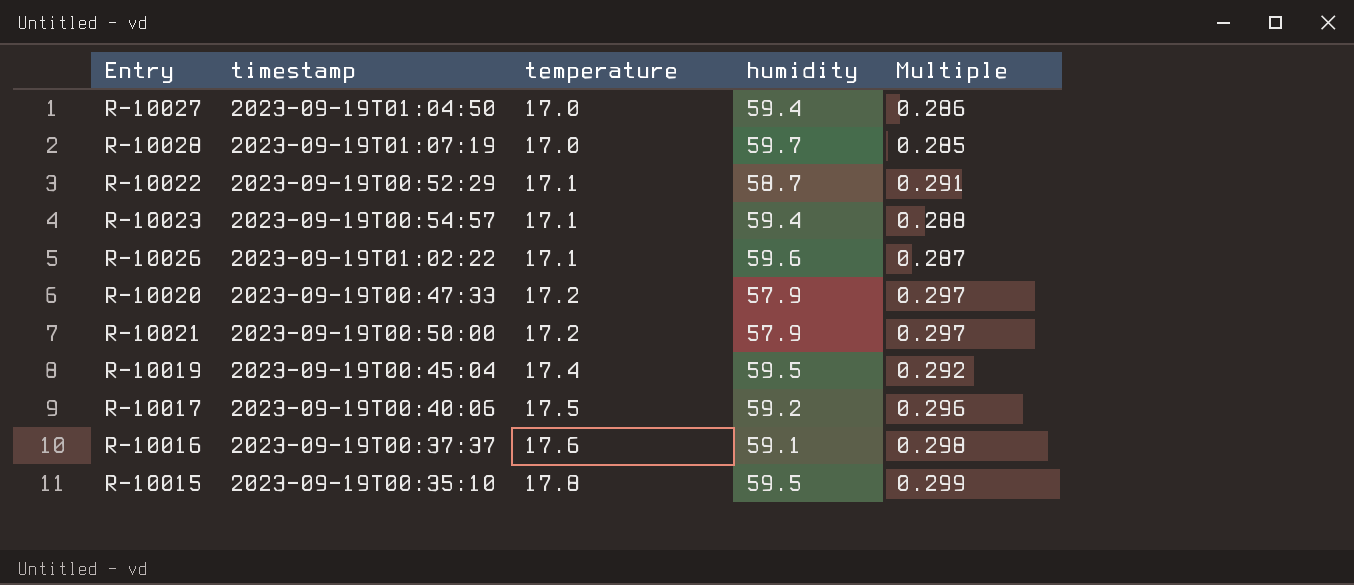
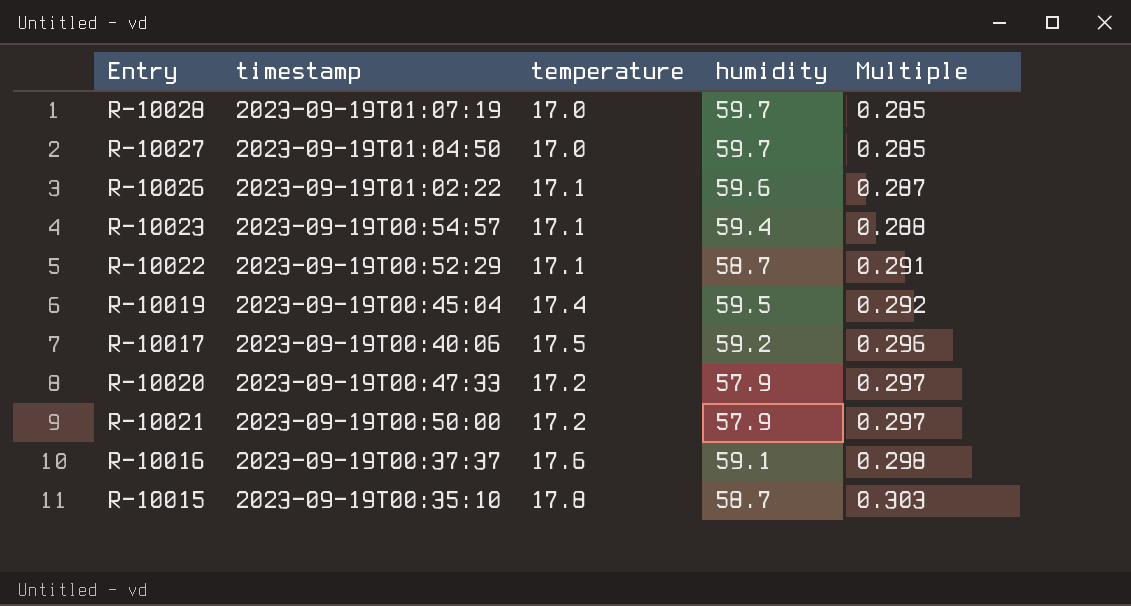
row order: temperature ascending -> Multiple ascending
R-10027 | humidity: 59.4 -> 59.7
R-10027 | Multiple: 0.286 -> 0.285
R-10015 | humidity: 59.5 -> 58.7
R-10015 | Multiple: 0.299 -> 0.303

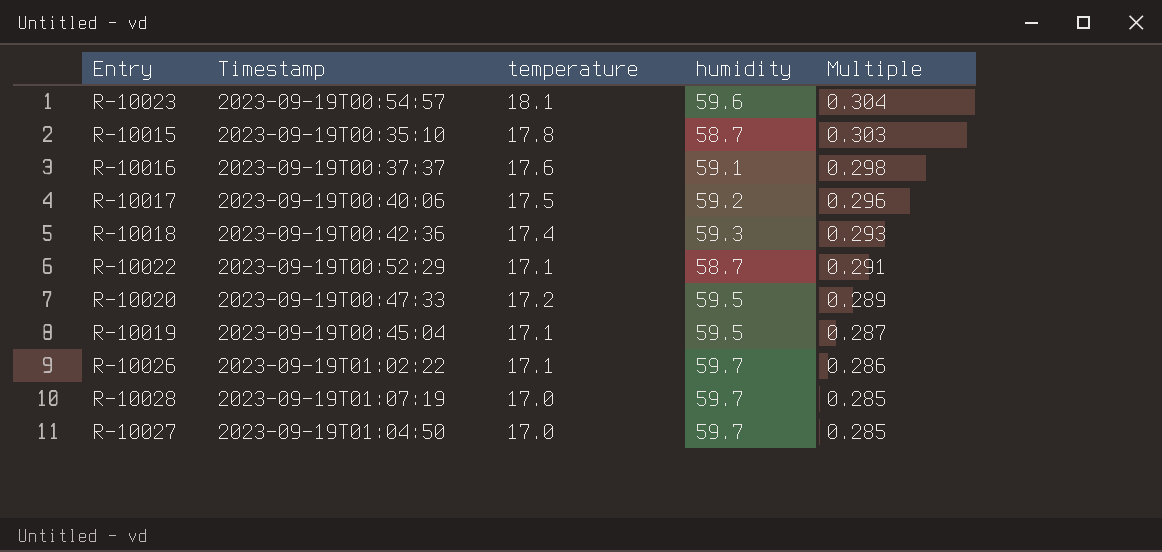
row order: Multiple ascending -> Multiple descending
column name: timestamp -> Timestamp
row R-10021: 2023-09-19T00:50:00 | 17.2 | 57.9 | 0.297 -> none
R-10023 | temperature: 17.1 -> 18.1
R-10023 | humidity: 59.4 -> 59.6
R-10023 | Multiple: 0.288 -> 0.304
row R-10018: none -> 2023-09-19T00:42:36 | 17.4 | 59.3 | 0.293
R-10020 | humidity: 57.9 -> 59.5
R-10020 | Multiple: 0.297 -> 0.289
R-10019 | temperature: 17.4 -> 17.1
R-10019 | Multiple: 0.292 -> 0.287
R-10026 | humidity: 59.6 -> 59.7
R-10026 | Multiple: 0.287 -> 0.286

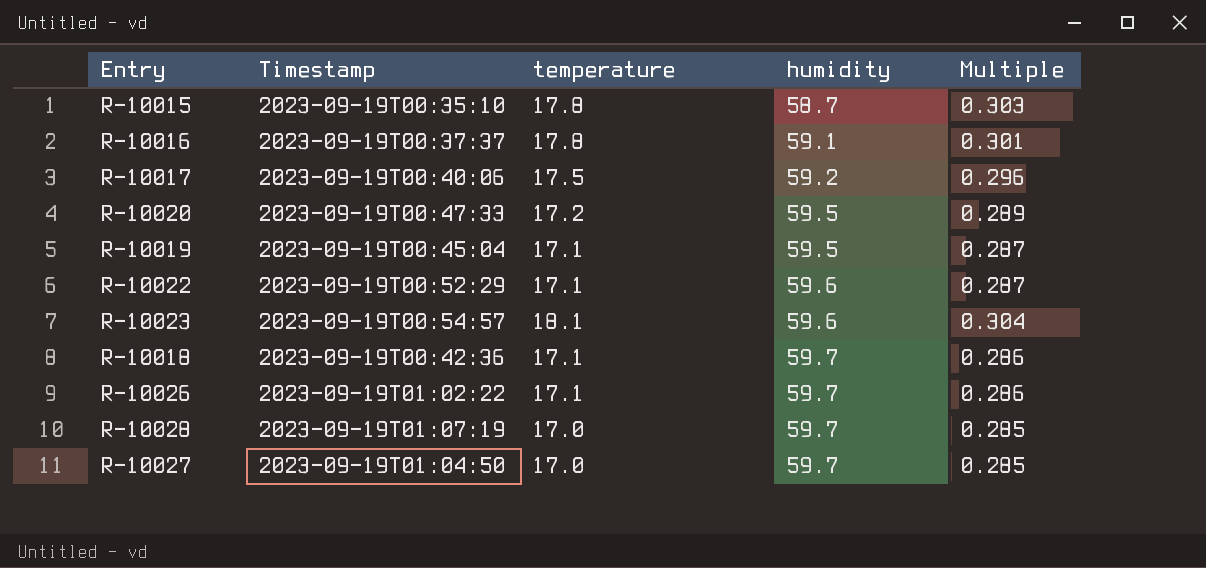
row order: Multiple descending -> humidity ascending
R-10016 | temperature: 17.6 -> 17.8
R-10016 | Multiple: 0.298 -> 0.301
R-10022 | humidity: 58.7 -> 59.6
R-10022 | Multiple: 0.291 -> 0.287
R-10018 | temperature: 17.4 -> 17.1
R-10018 | humidity: 59.3 -> 59.7
R-10018 | Multiple: 0.293 -> 0.286

